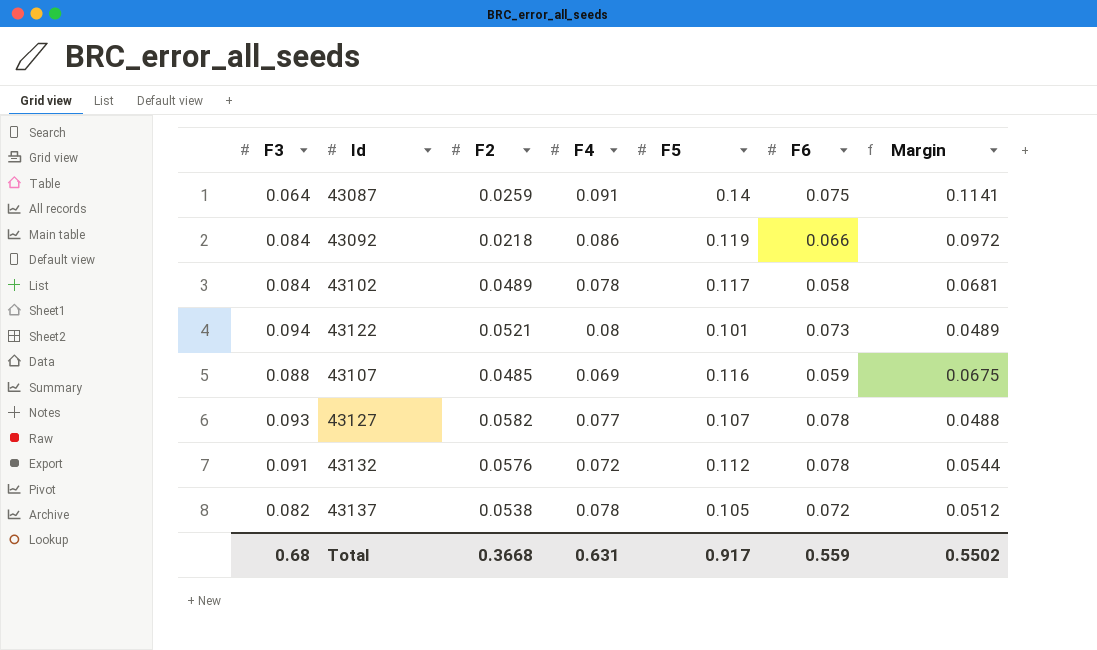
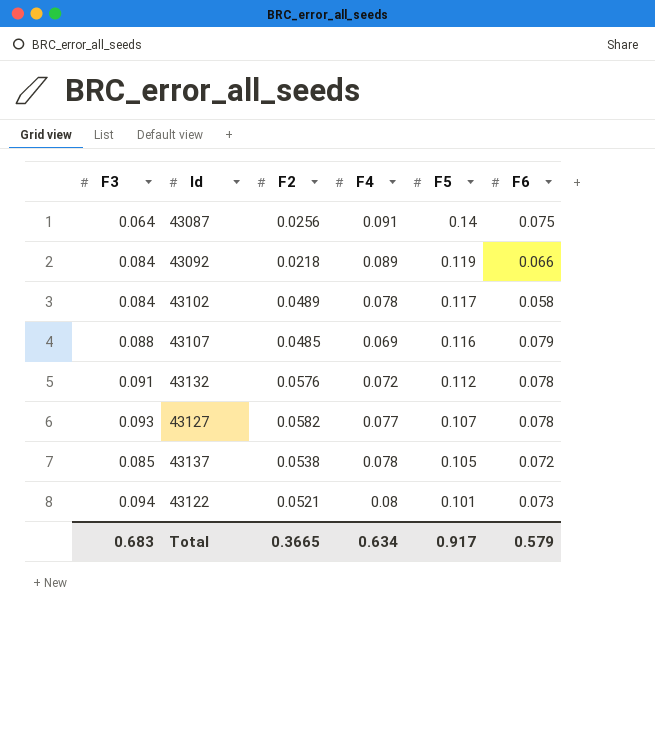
row order: none -> F5 descending
column Margin | formula: [F5] - [F2] -> none
43087 | F2: 0.0259 -> 0.0256
43092 | F4: 0.086 -> 0.089
43107 | F6: 0.059 -> 0.079
43137 | F3: 0.082 -> 0.085
Total | F3: 0.68 -> 0.683
Total | F2: 0.3668 -> 0.3665
Total | F4: 0.631 -> 0.634
Total | F6: 0.559 -> 0.579

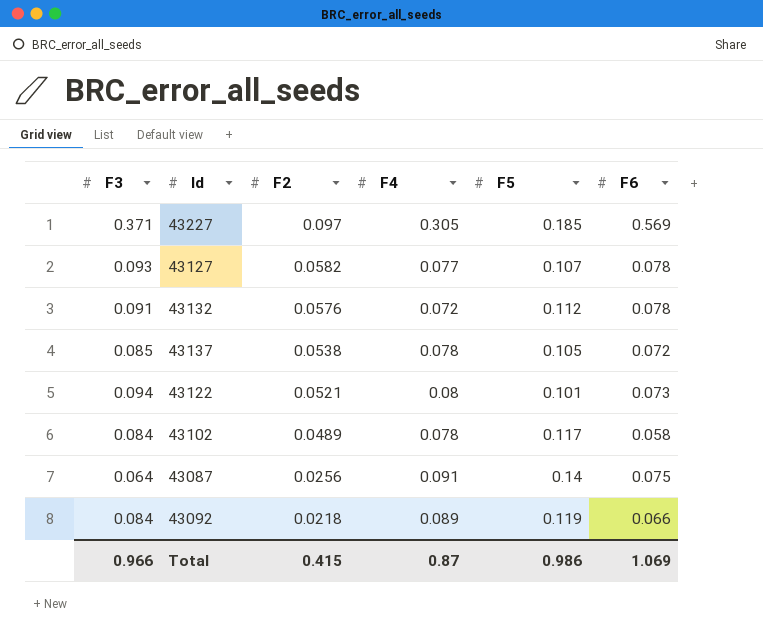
row order: F5 descending -> F2 descending
row 43107: 0.088 | 0.0485 | 0.069 | 0.116 | 0.079 -> none
row 43227: none -> 0.371 | 0.097 | 0.305 | 0.185 | 0.569
Total | F3: 0.683 -> 0.966
Total | F2: 0.3665 -> 0.415
Total | F4: 0.634 -> 0.87
Total | F5: 0.917 -> 0.986
Total | F6: 0.579 -> 1.069

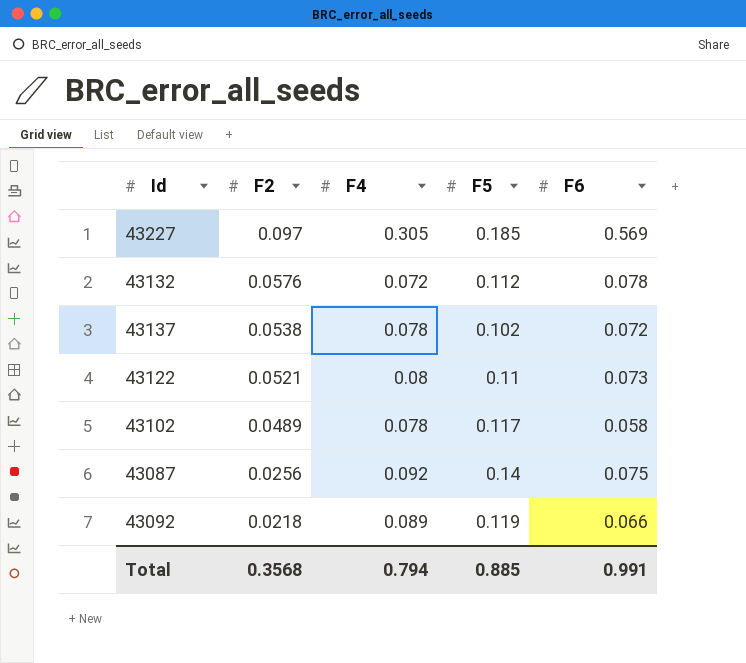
column F3 | position: 1 -> none
row 43127: 0.093 | 0.0582 | 0.077 | 0.107 | 0.078 -> none
43137 | F5: 0.105 -> 0.102
43122 | F5: 0.101 -> 0.11
43087 | F4: 0.091 -> 0.092
Total | F2: 0.415 -> 0.3568
Total | F4: 0.87 -> 0.794
Total | F5: 0.986 -> 0.885
Total | F6: 1.069 -> 0.991

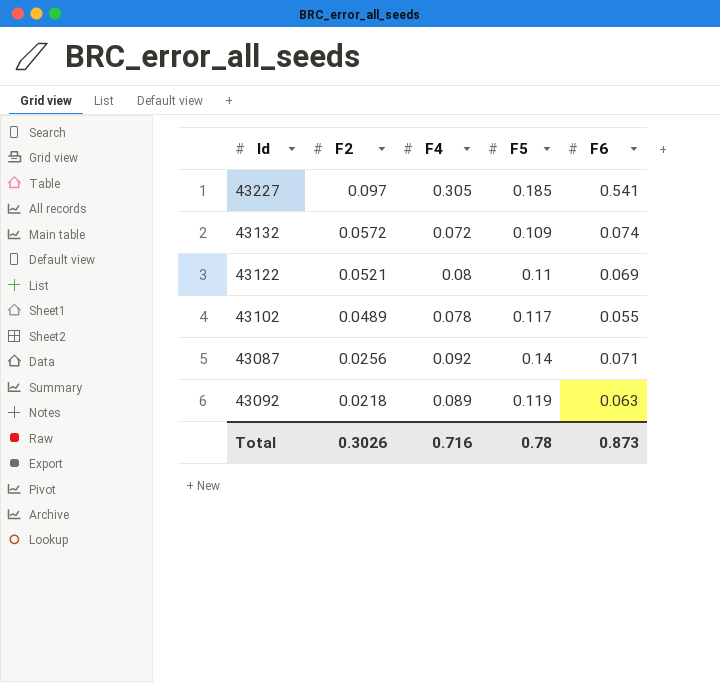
row 43137: 0.0538 | 0.078 | 0.102 | 0.072 -> none
43227 | F6: 0.569 -> 0.541
43132 | F2: 0.0576 -> 0.0572
43132 | F5: 0.112 -> 0.109
43132 | F6: 0.078 -> 0.074
43122 | F6: 0.073 -> 0.069
43102 | F6: 0.058 -> 0.055
43087 | F6: 0.075 -> 0.071
43092 | F6: 0.066 -> 0.063
Total | F2: 0.3568 -> 0.3026
Total | F4: 0.794 -> 0.716
Total | F5: 0.885 -> 0.78
Total | F6: 0.991 -> 0.873

